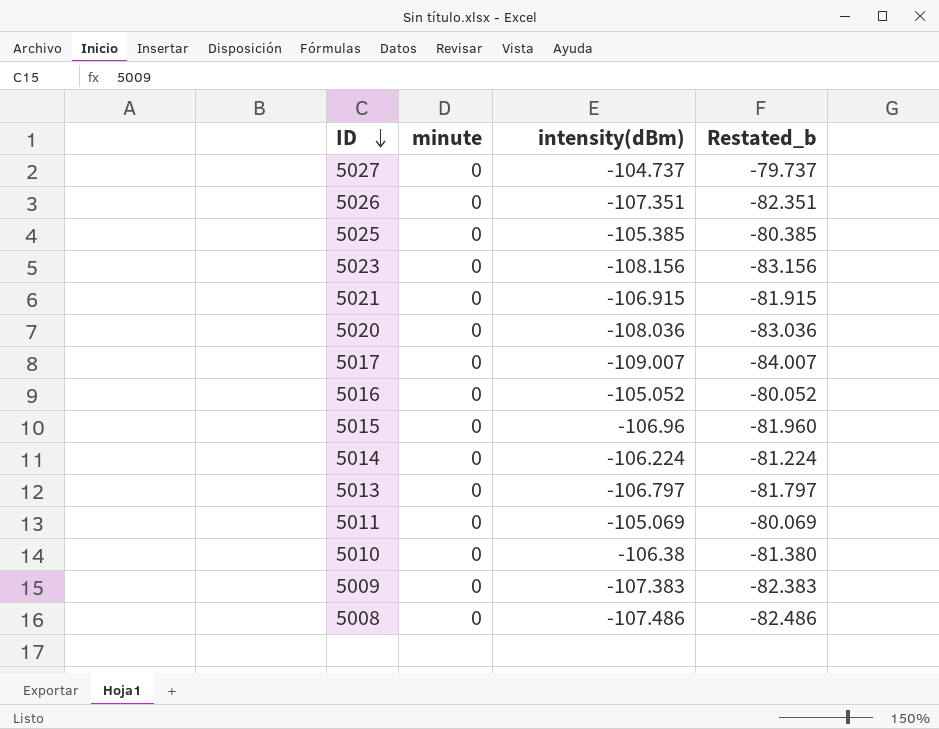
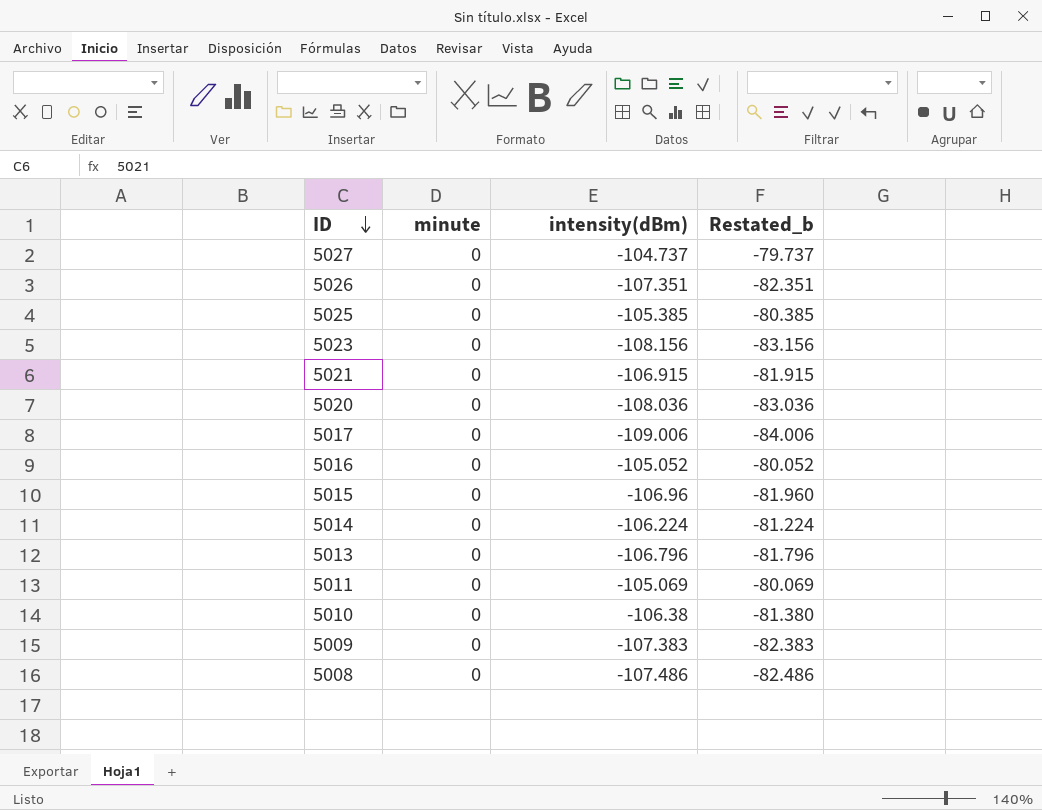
5017 | intensity(dBm): -109.007 -> -109.006
5017 | Restated_b: -84.007 -> -84.006
5013 | intensity(dBm): -106.797 -> -106.796
5013 | Restated_b: -81.797 -> -81.796

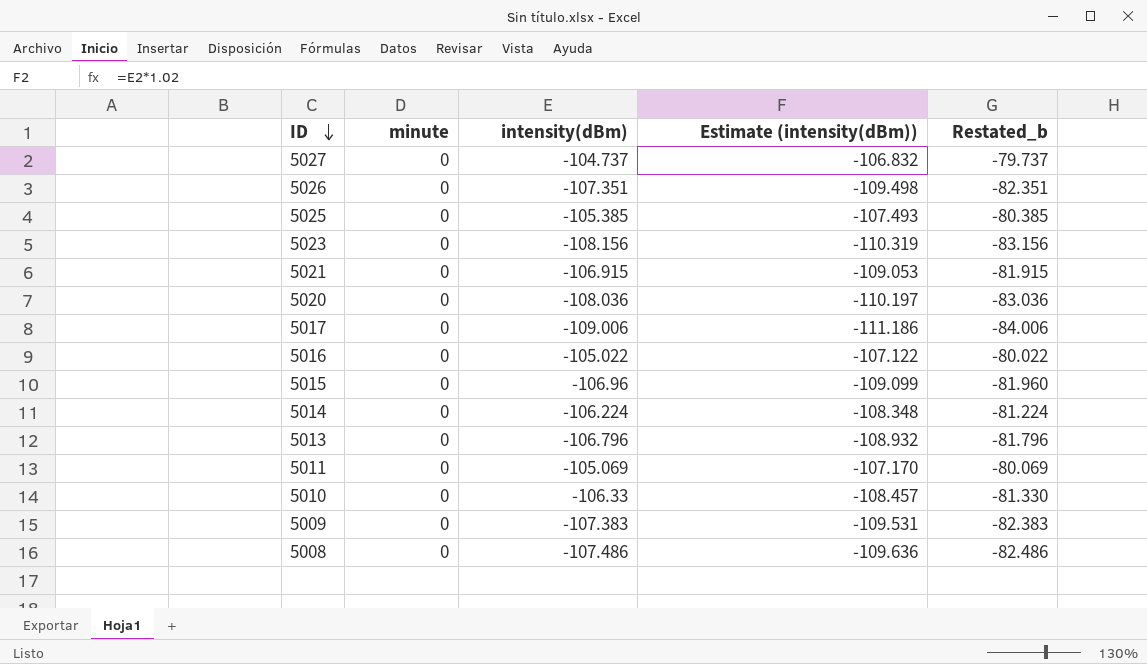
column Estimate (intensity(dBm)) | formula: none -> [intensity(dBm)] * 1.02
5016 | intensity(dBm): -105.052 -> -105.022
5016 | Restated_b: -80.052 -> -80.022
5010 | intensity(dBm): -106.38 -> -106.33
5010 | Restated_b: -81.380 -> -81.330

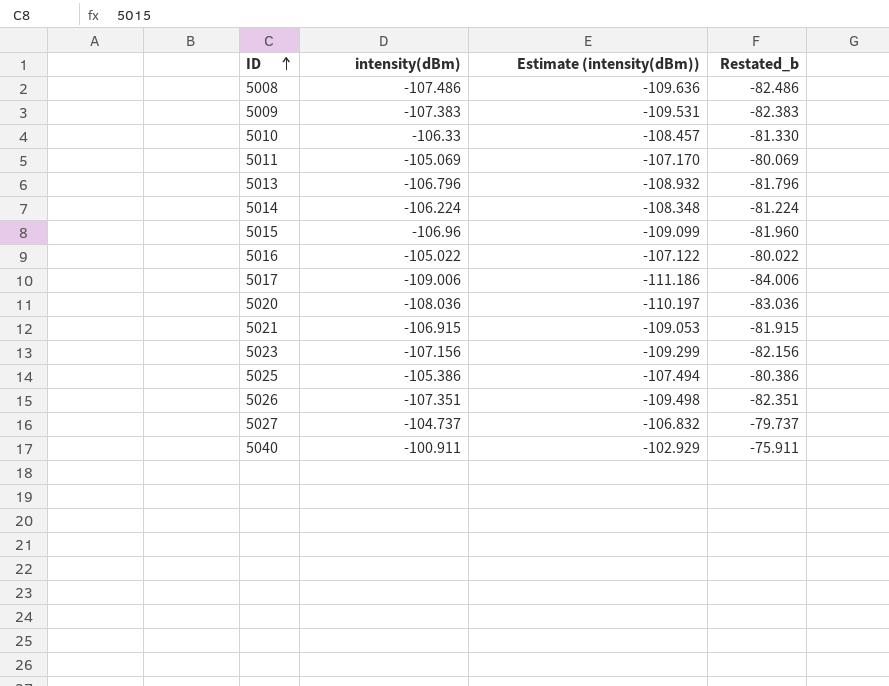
row order: ID descending -> ID ascending
column minute | position: 2 -> none
5023 | intensity(dBm): -108.156 -> -107.156
5023 | Estimate (intensity(dBm)): -110.319 -> -109.299
5023 | Restated_b: -83.156 -> -82.156
5025 | intensity(dBm): -105.385 -> -105.386
5025 | Estimate (intensity(dBm)): -107.493 -> -107.494
5025 | Restated_b: -80.385 -> -80.386
row 5040: none -> -100.911 | -102.929 | -75.911

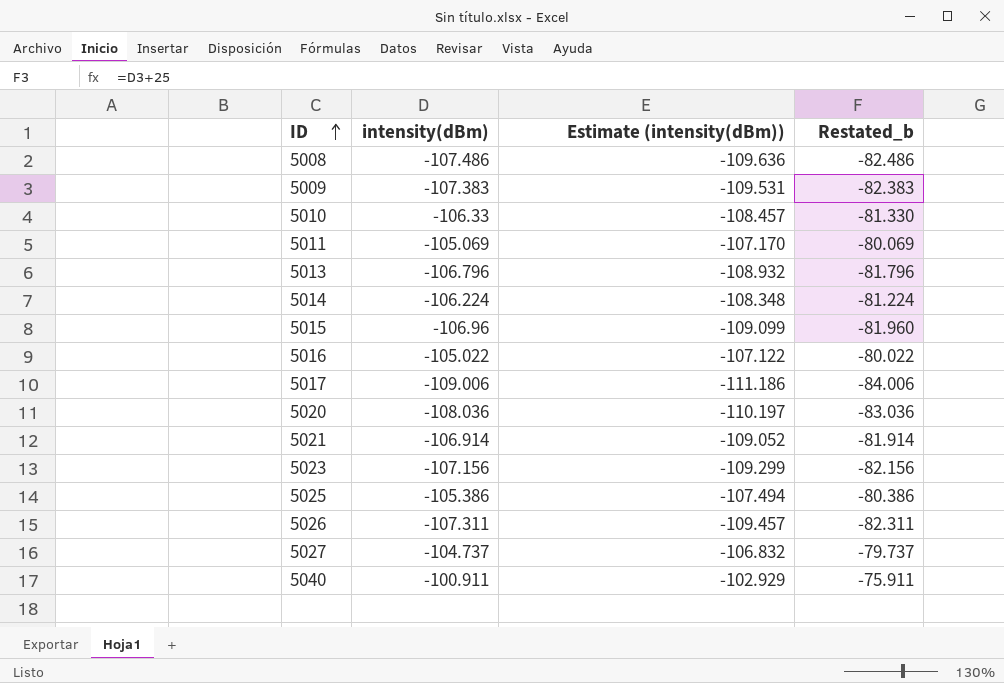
5021 | intensity(dBm): -106.915 -> -106.914
5021 | Estimate (intensity(dBm)): -109.053 -> -109.052
5021 | Restated_b: -81.915 -> -81.914
5026 | intensity(dBm): -107.351 -> -107.311
5026 | Estimate (intensity(dBm)): -109.498 -> -109.457
5026 | Restated_b: -82.351 -> -82.311

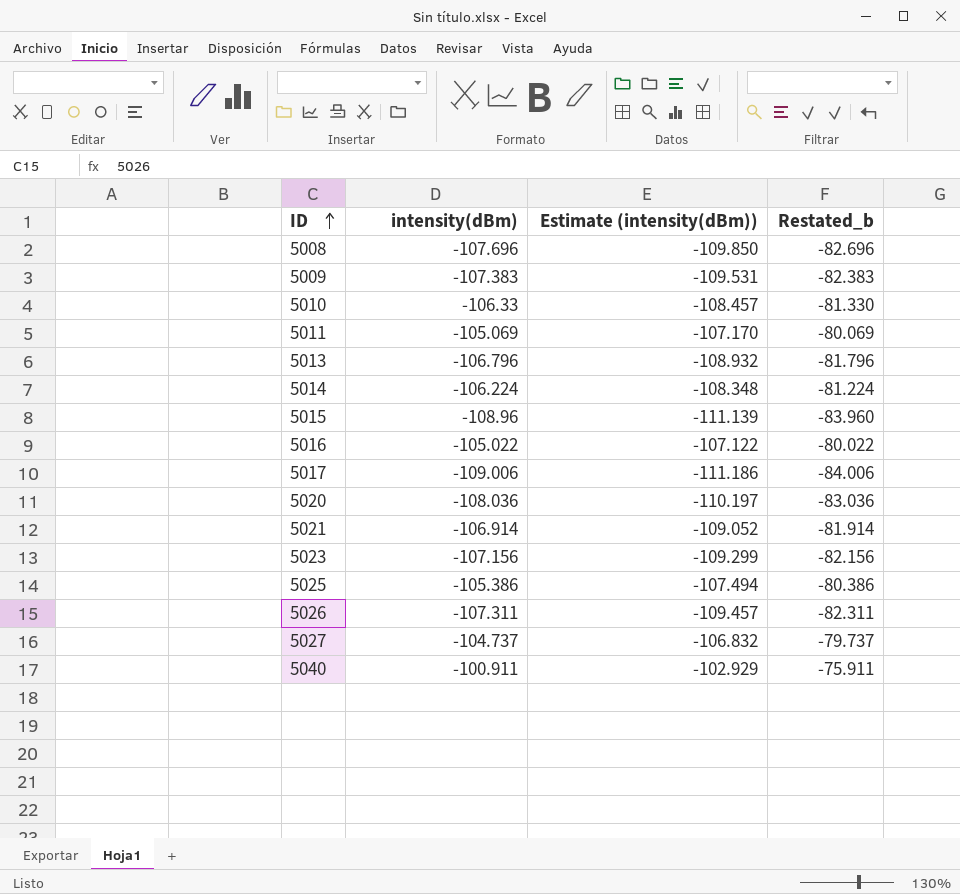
5008 | intensity(dBm): -107.486 -> -107.696
5008 | Estimate (intensity(dBm)): -109.636 -> -109.850
5008 | Restated_b: -82.486 -> -82.696
5015 | intensity(dBm): -106.96 -> -108.96
5015 | Estimate (intensity(dBm)): -109.099 -> -111.139
5015 | Restated_b: -81.960 -> -83.960

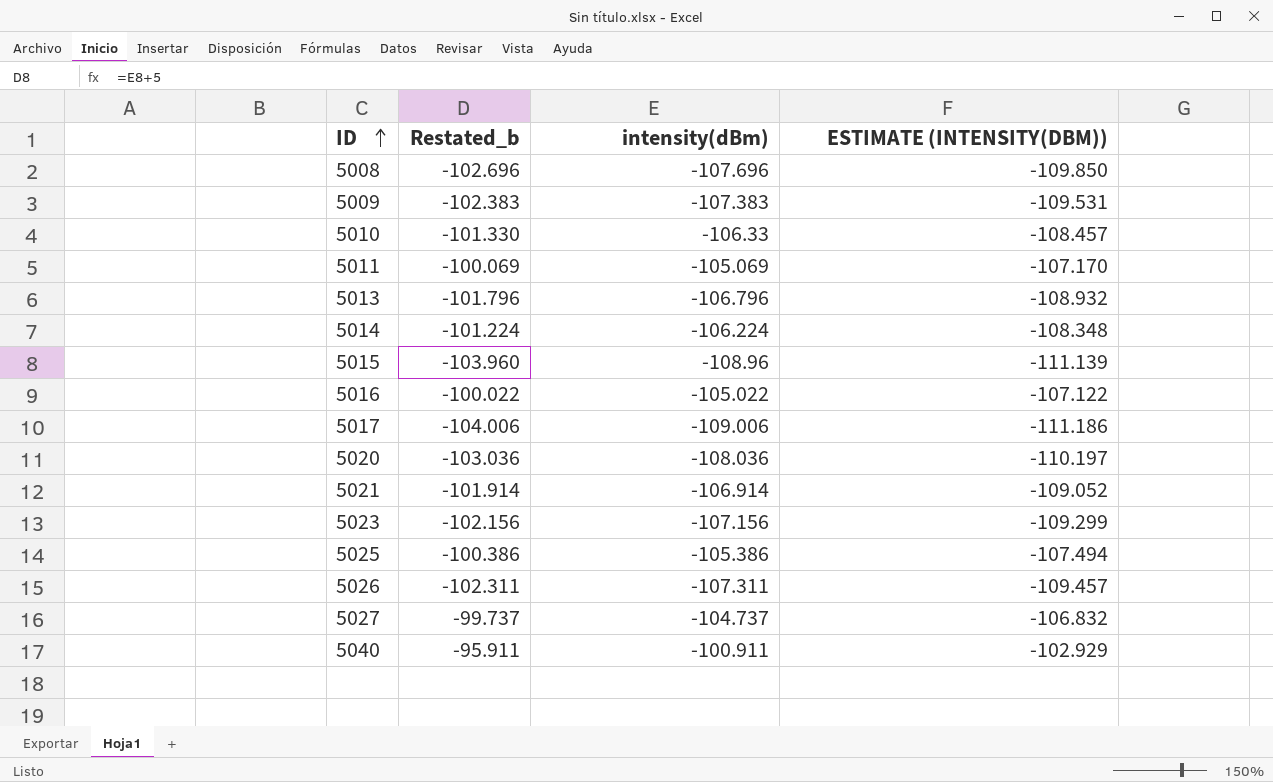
column Restated_b | formula: [intensity(dBm)] + 25 -> [intensity(dBm)] + 5
column Restated_b | position: 4 -> 2
column name: Estimate (intensity(dBm)) -> ESTIMATE (INTENSITY(DBM))

